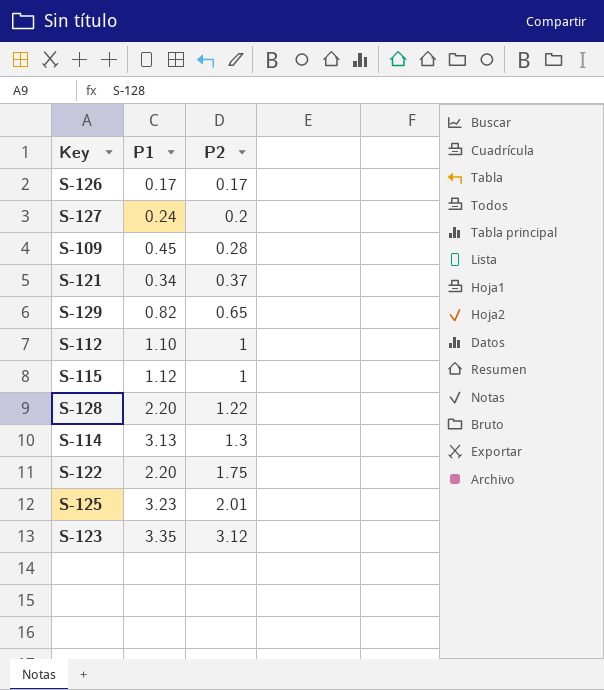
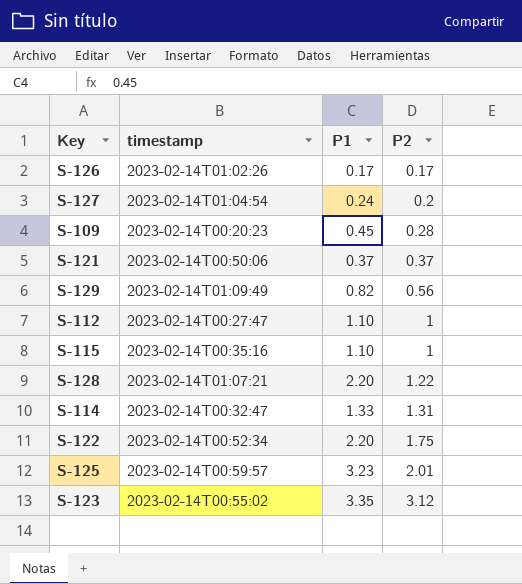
column timestamp | position: none -> 2
S-121 | P1: 0.34 -> 0.37
S-129 | P2: 0.65 -> 0.56
S-115 | P1: 1.12 -> 1.10
S-114 | P1: 3.13 -> 1.33
S-114 | P2: 1.3 -> 1.31

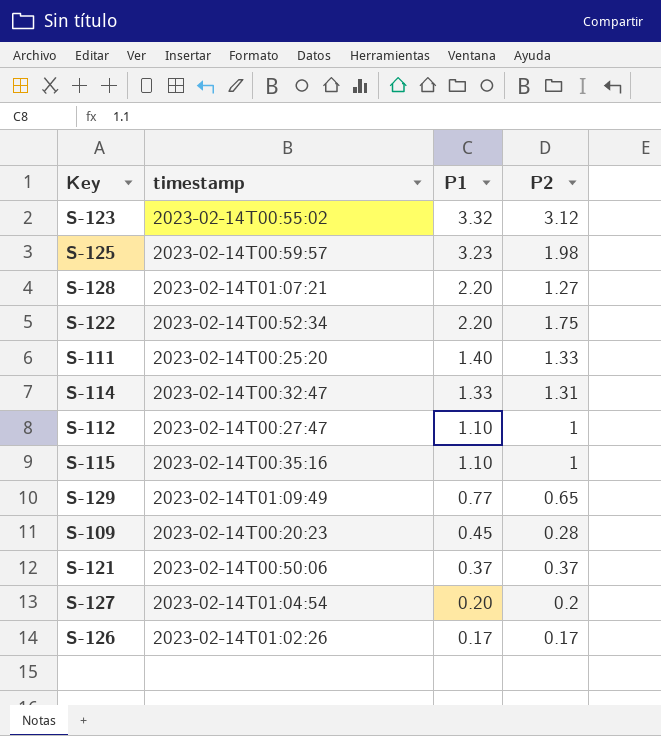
row order: P2 ascending -> P1 descending
S-123 | P1: 3.35 -> 3.32
S-125 | P2: 2.01 -> 1.98
S-128 | P2: 1.22 -> 1.27
row S-111: none -> 2023-02-14T00:25:20 | 1.40 | 1.33
S-129 | P1: 0.82 -> 0.77
S-129 | P2: 0.56 -> 0.65
S-127 | P1: 0.24 -> 0.20

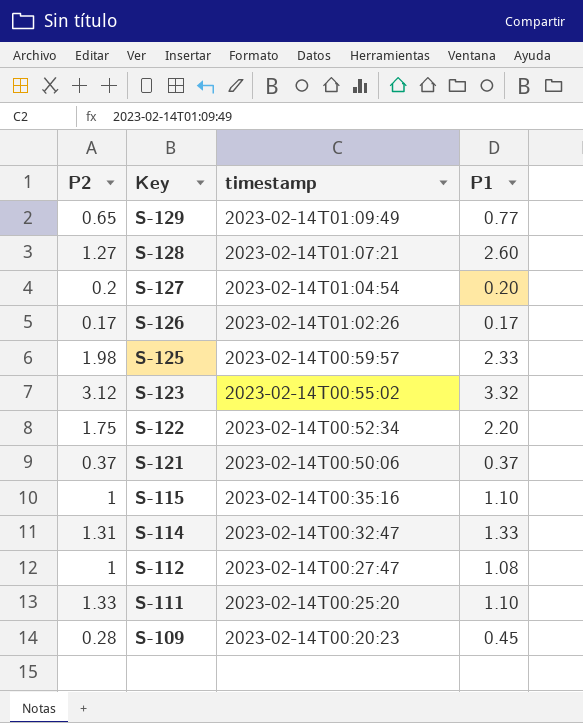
row order: P1 descending -> Key descending
column P2 | position: 4 -> 1
S-128 | P1: 2.20 -> 2.60
S-125 | P1: 3.23 -> 2.33
S-112 | P1: 1.10 -> 1.08
S-111 | P1: 1.40 -> 1.10

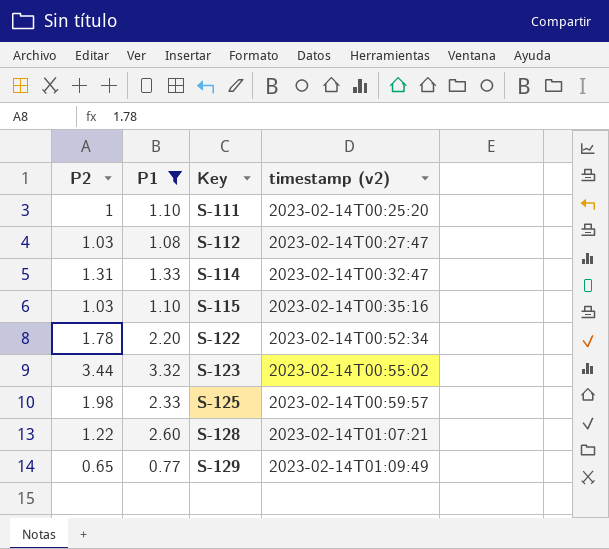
filter: none -> P1 >= 0.77
row order: Key descending -> Key ascending
column P1 | position: 4 -> 2
column name: timestamp -> timestamp (v2)
S-111 | P2: 1.33 -> 1
S-112 | P2: 1 -> 1.03
S-115 | P2: 1 -> 1.03
S-122 | P2: 1.75 -> 1.78
S-123 | P2: 3.12 -> 3.44
S-128 | P2: 1.27 -> 1.22

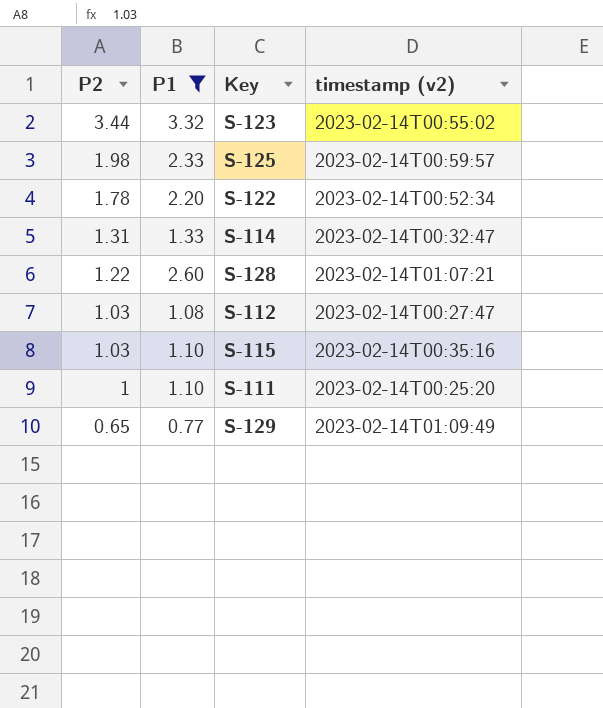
row order: Key ascending -> P2 descending

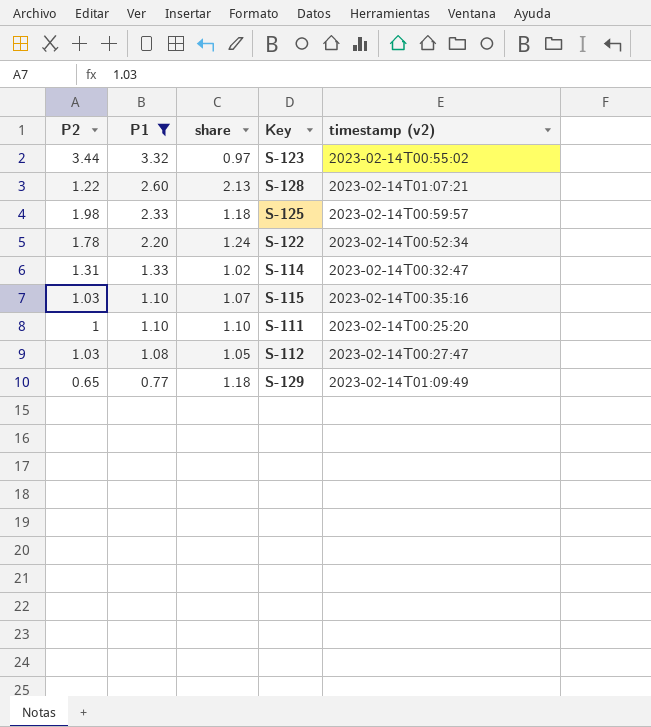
row order: P2 descending -> P1 descending
column share | formula: none -> [P1] / [P2]

